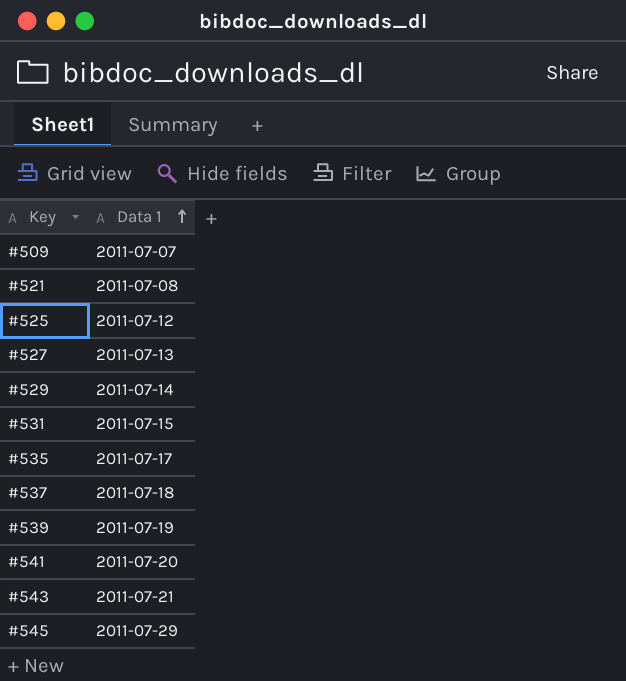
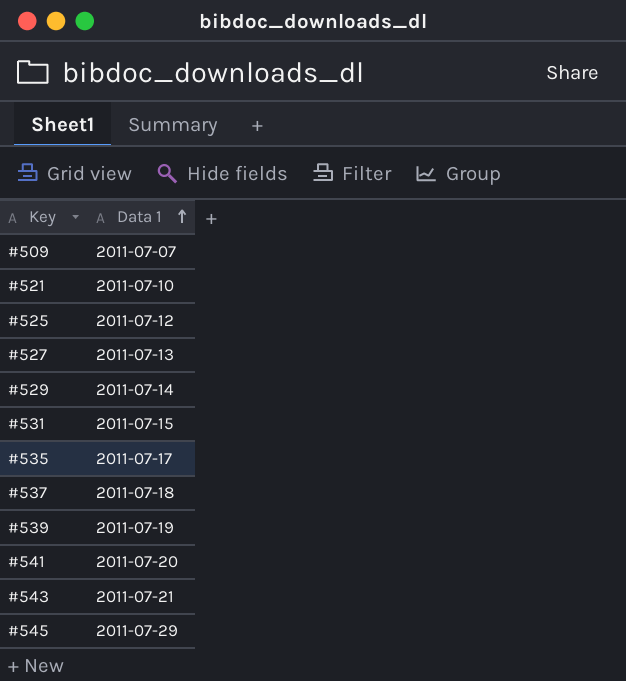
#521 | Data 1: 2011-07-08 -> 2011-07-10

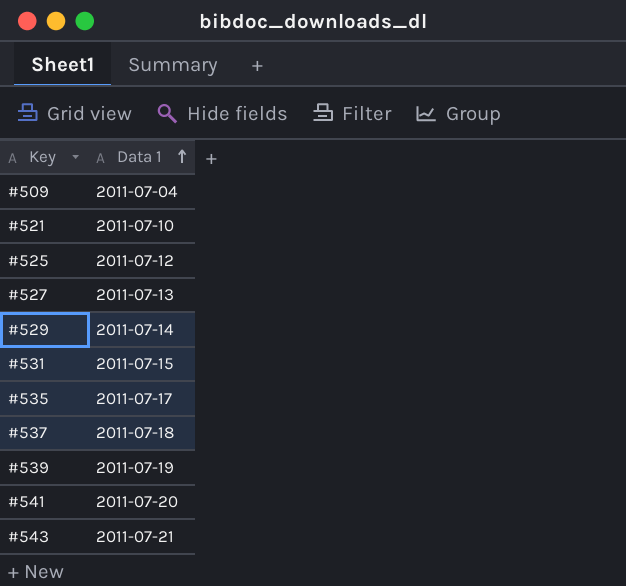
row #545: 2011-07-29 -> none
#509 | Data 1: 2011-07-07 -> 2011-07-04

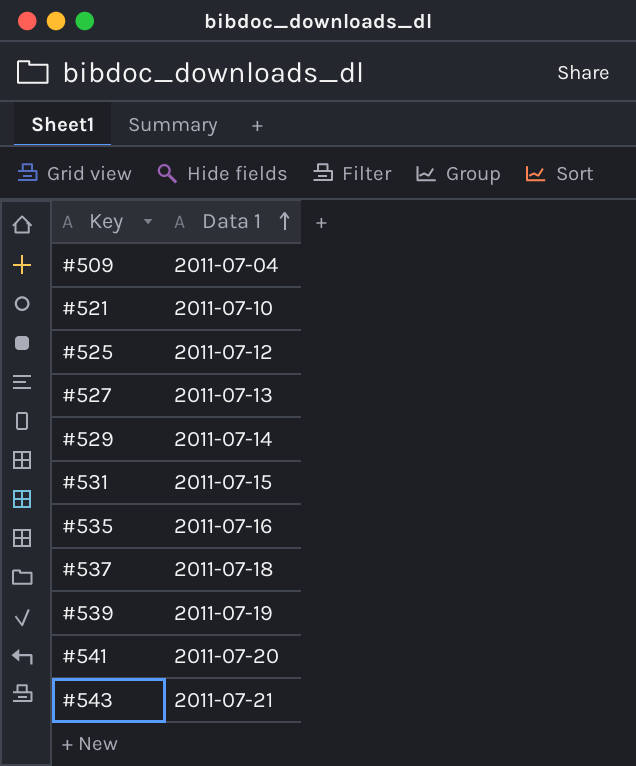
#535 | Data 1: 2011-07-17 -> 2011-07-16

